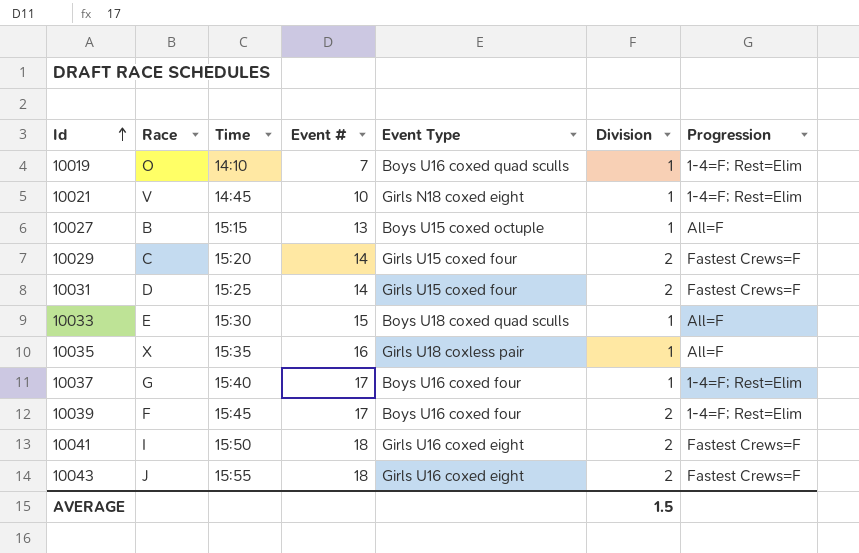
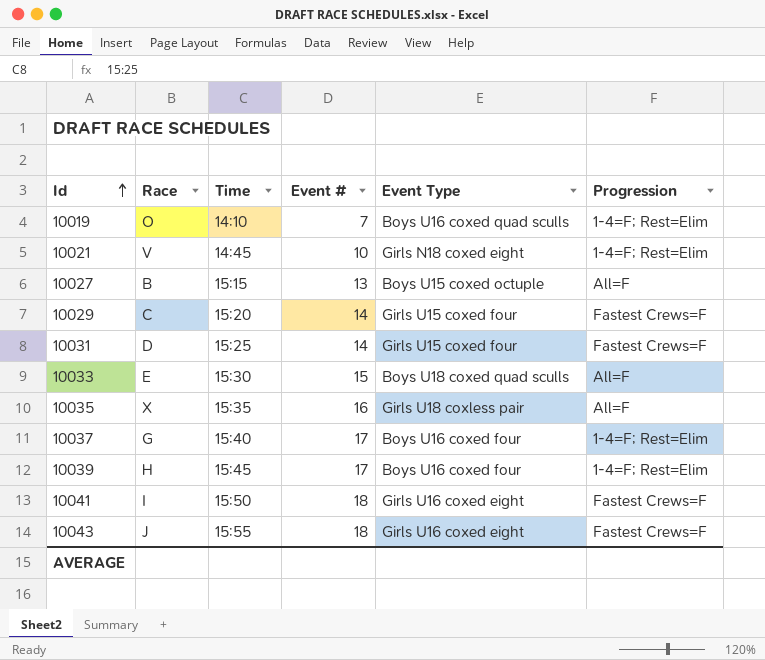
column Division | position: 6 -> none
10039 | Race: F -> H

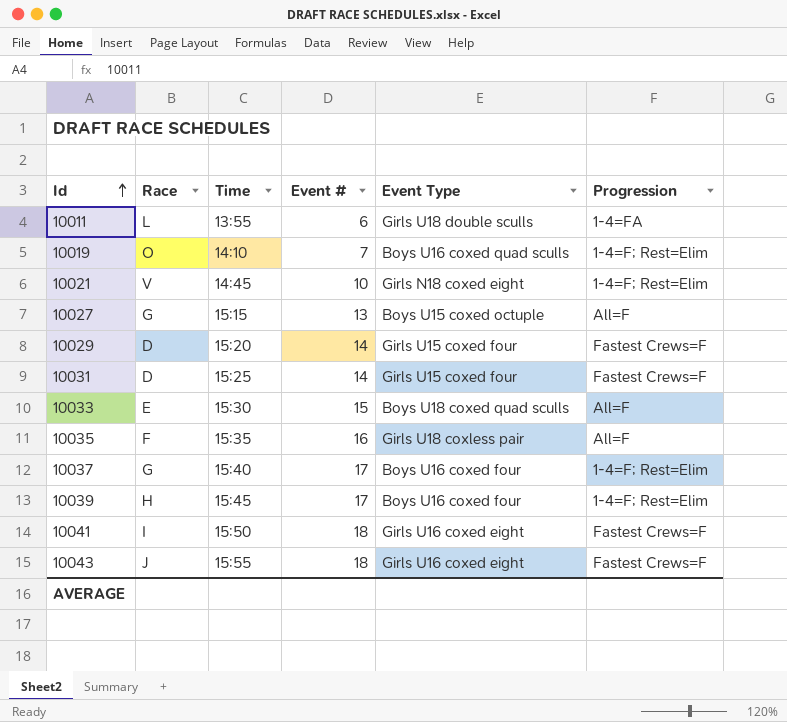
row 10011: none -> L | 13:55 | 6 | Girls U18 double sculls | 1-4=FA
10027 | Race: B -> G
10029 | Race: C -> D
10035 | Race: X -> F

